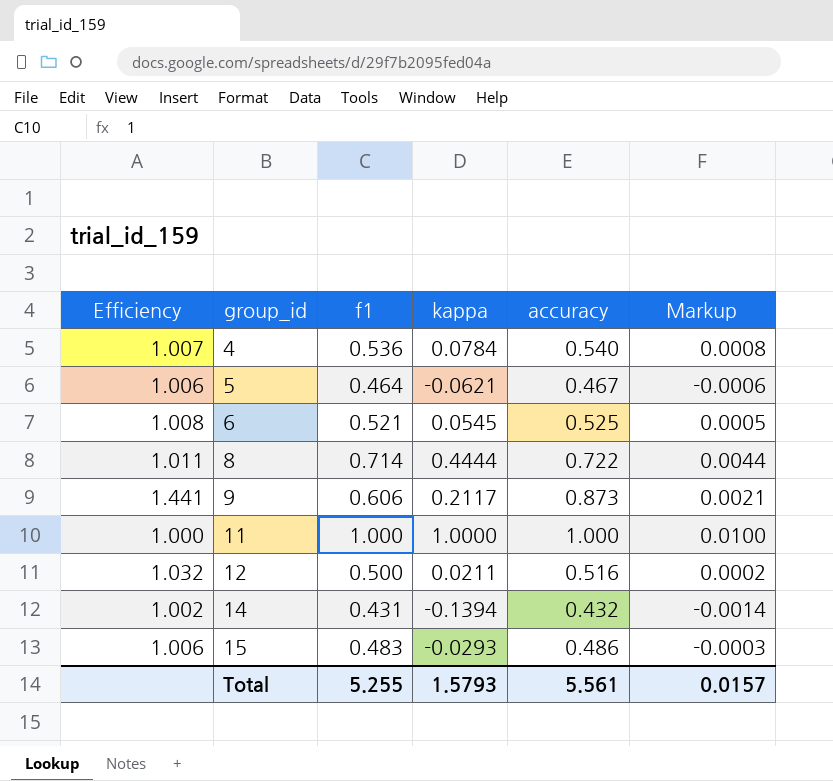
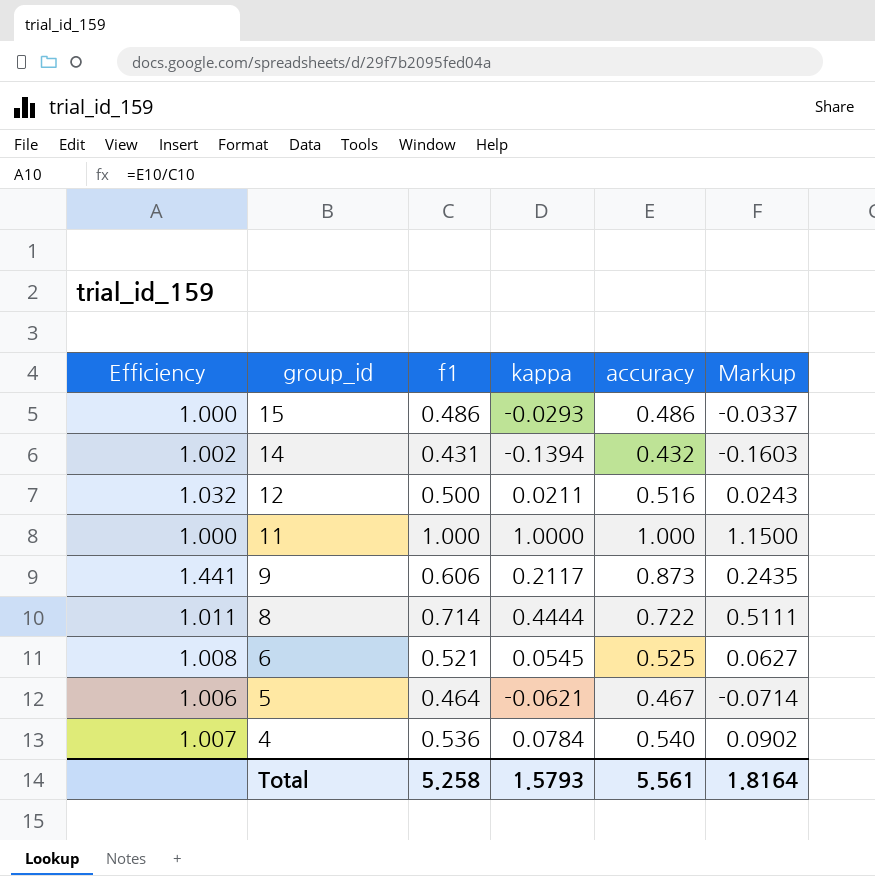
row order: group_id ascending -> group_id descending
column Markup | formula: [kappa] * 0.01 -> [kappa] * 1.15
15 | Efficiency: 1.006 -> 1.000
15 | f1: 0.483 -> 0.486
Total | f1: 5.255 -> 5.258
Total | Markup: 0.0157 -> 1.8164

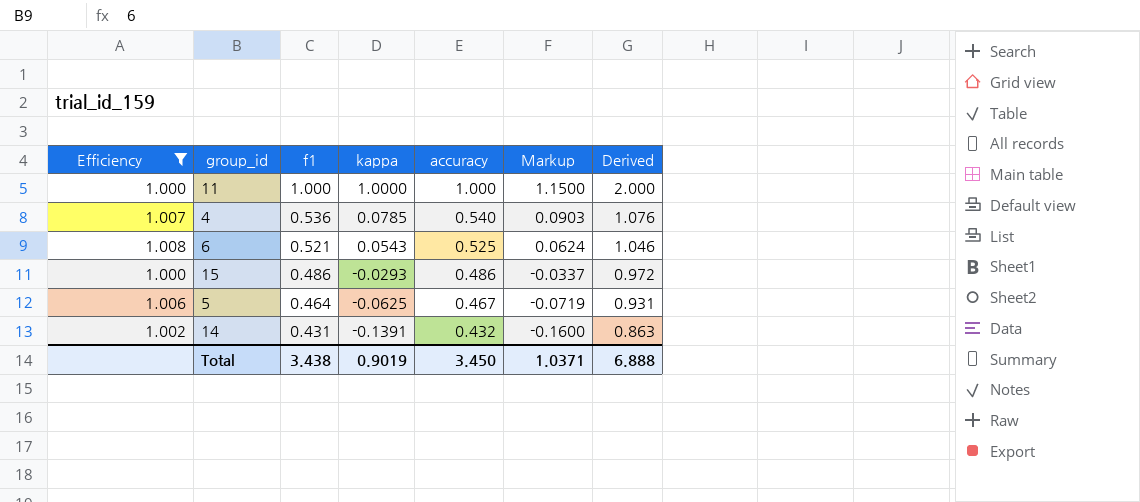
filter: none -> Efficiency <= 1.008
row order: group_id descending -> f1 descending
column Derived | formula: none -> [f1] + [accuracy]
4 | kappa: 0.0784 -> 0.0785
4 | Markup: 0.0902 -> 0.0903
6 | kappa: 0.0545 -> 0.0543
6 | Markup: 0.0627 -> 0.0624
5 | kappa: -0.0621 -> -0.0625
5 | Markup: -0.0714 -> -0.0719
14 | kappa: -0.1394 -> -0.1391
14 | Markup: -0.1603 -> -0.1600
Total | f1: 5.258 -> 3.438
Total | kappa: 1.5793 -> 0.9019
Total | accuracy: 5.561 -> 3.450
Total | Markup: 1.8164 -> 1.0371

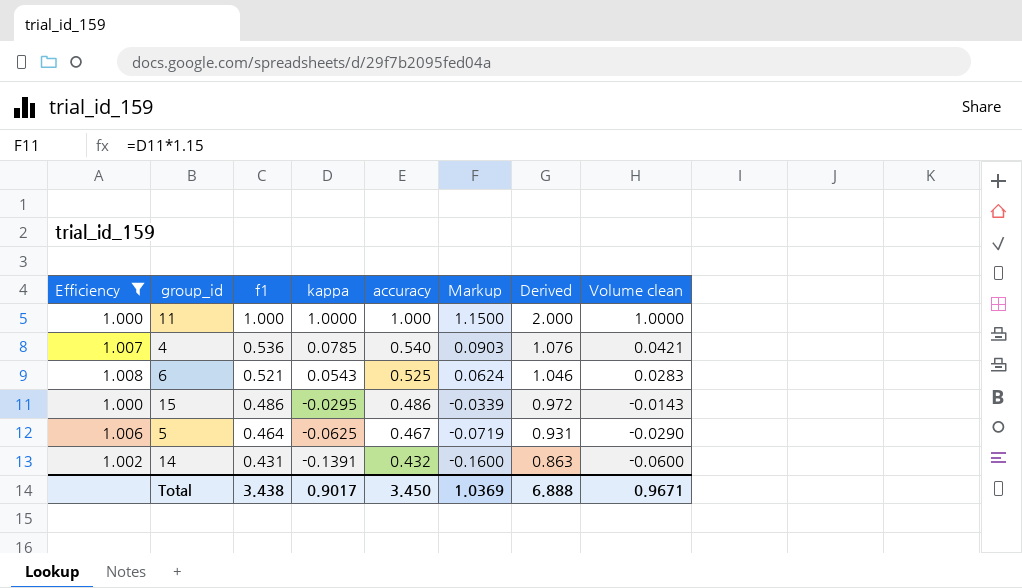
column Volume clean | formula: none -> [f1] * [kappa]
15 | kappa: -0.0293 -> -0.0295
15 | Markup: -0.0337 -> -0.0339
Total | kappa: 0.9019 -> 0.9017
Total | Markup: 1.0371 -> 1.0369

